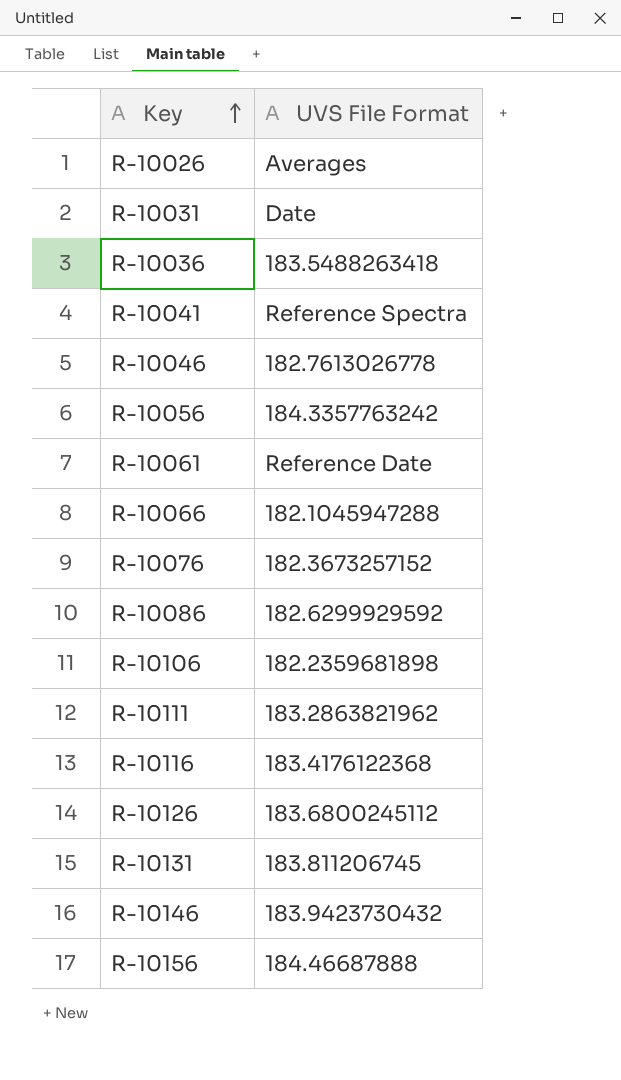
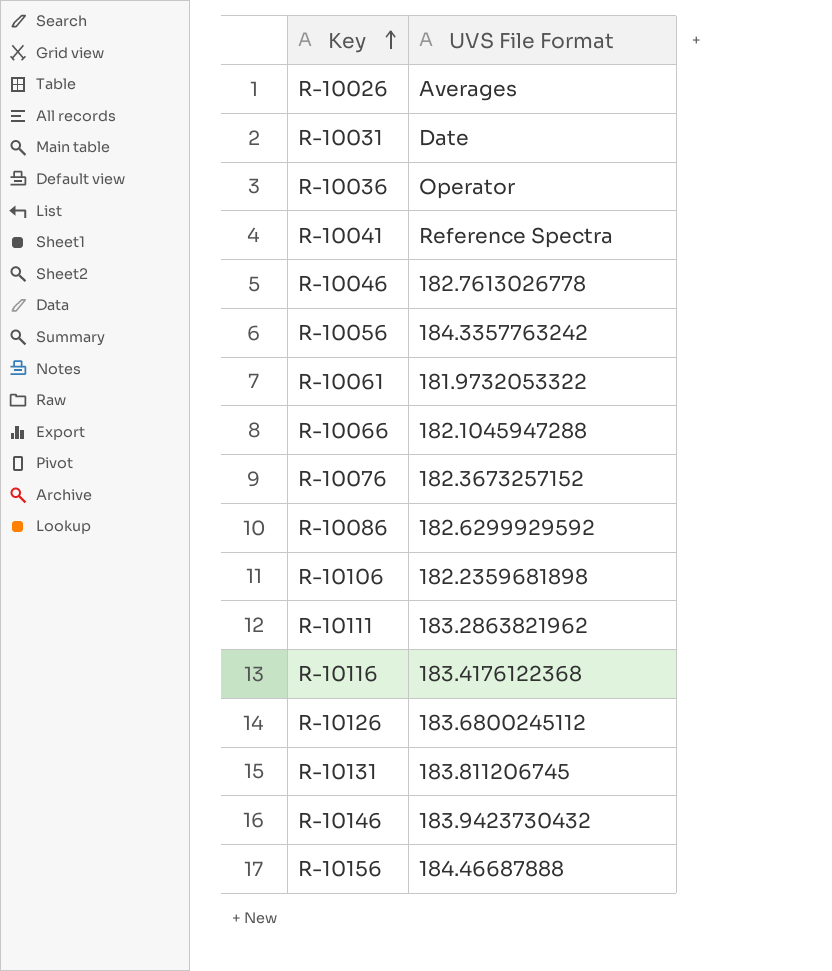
R-10036 | UVS File Format: 183.5488263418 -> Operator
R-10061 | UVS File Format: Reference Date -> 181.9732053322

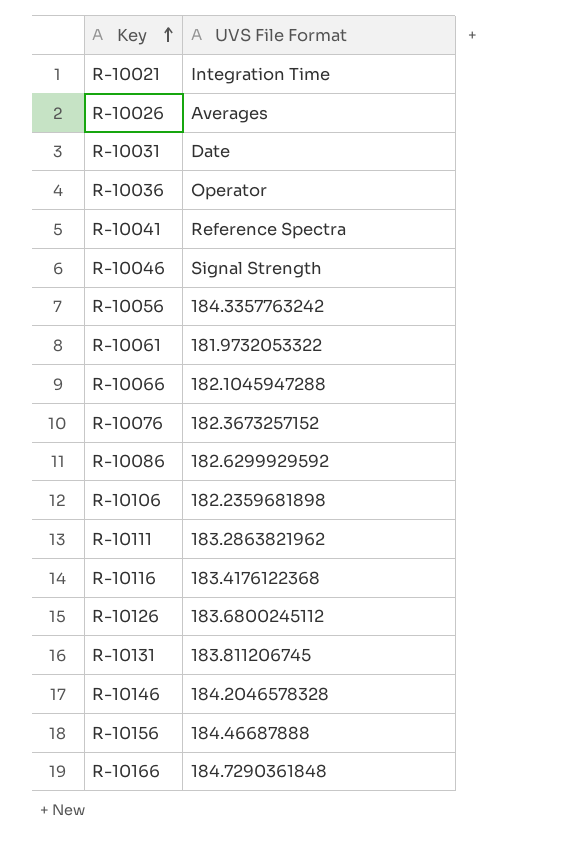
row R-10021: none -> Integration Time
R-10046 | UVS File Format: 182.7613026778 -> Signal Strength
R-10146 | UVS File Format: 183.9423730432 -> 184.2046578328
row R-10166: none -> 184.7290361848

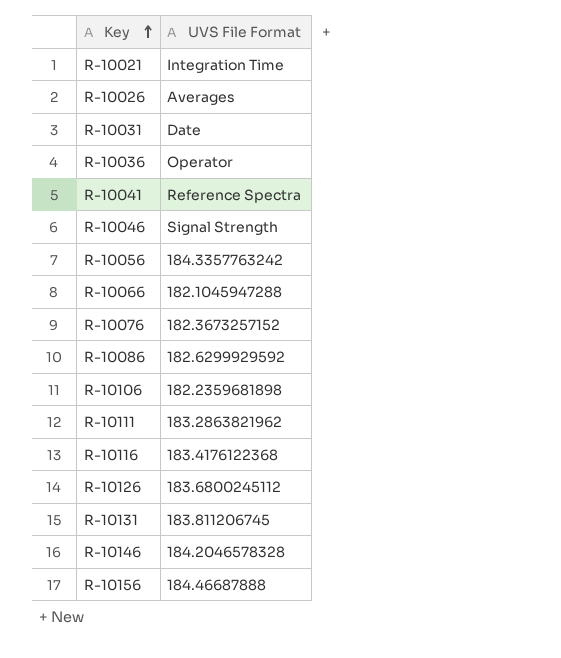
row R-10061: 181.9732053322 -> none
row R-10166: 184.7290361848 -> none

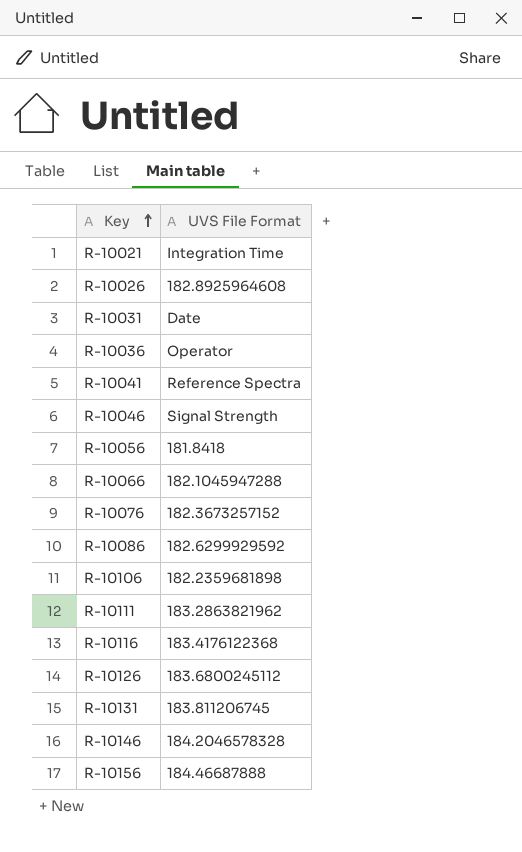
R-10026 | UVS File Format: Averages -> 182.8925964608
R-10056 | UVS File Format: 184.3357763242 -> 181.8418

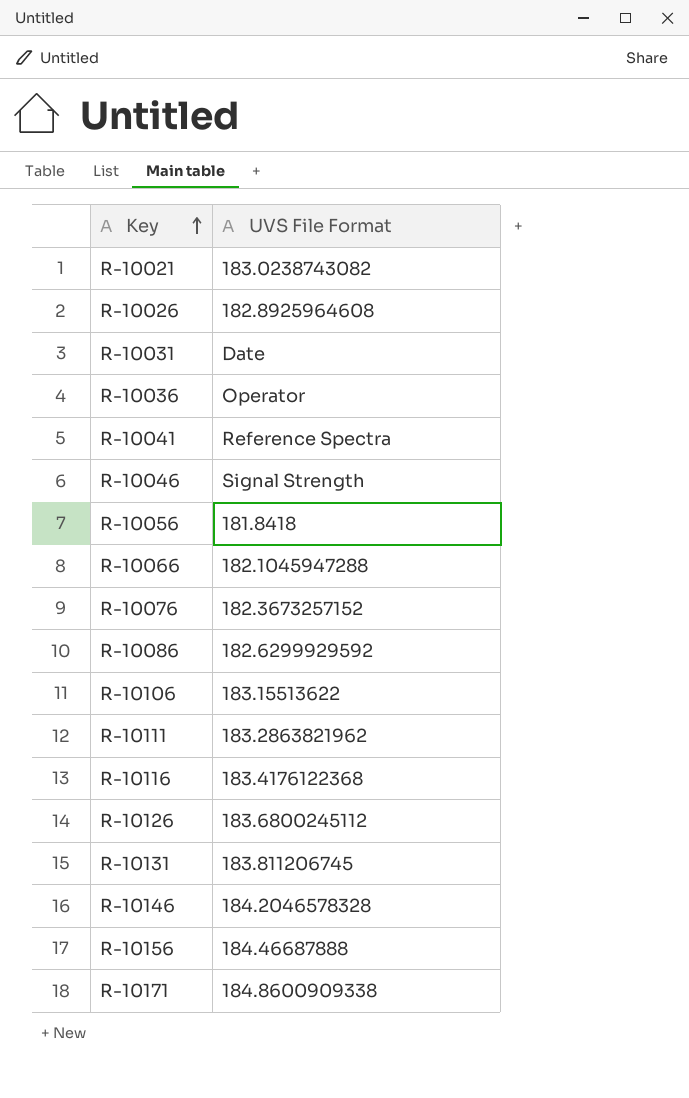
R-10021 | UVS File Format: Integration Time -> 183.0238743082
R-10106 | UVS File Format: 182.2359681898 -> 183.15513622
row R-10171: none -> 184.8600909338

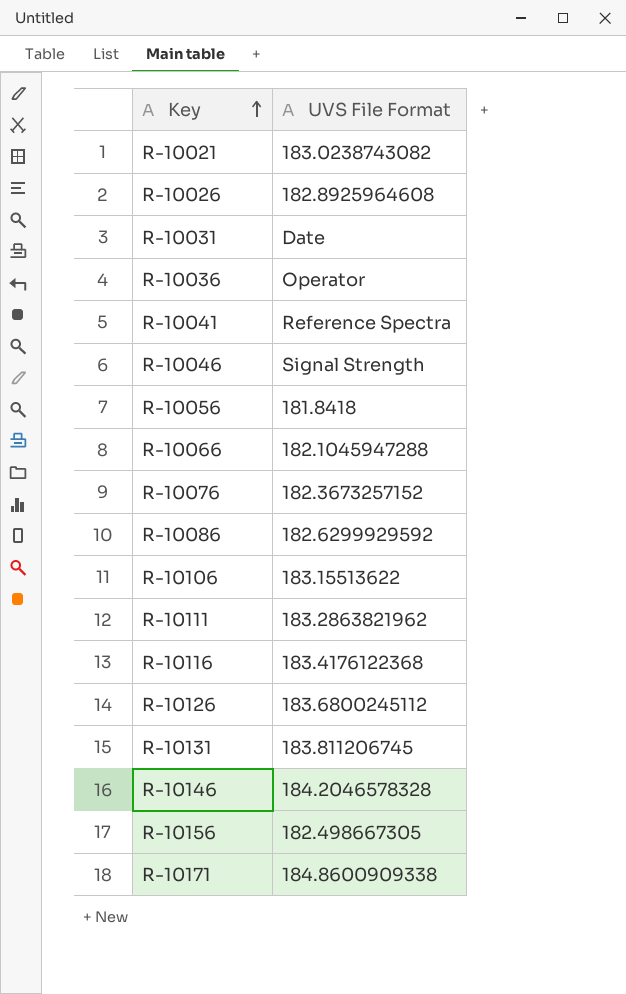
R-10156 | UVS File Format: 184.46687888 -> 182.498667305

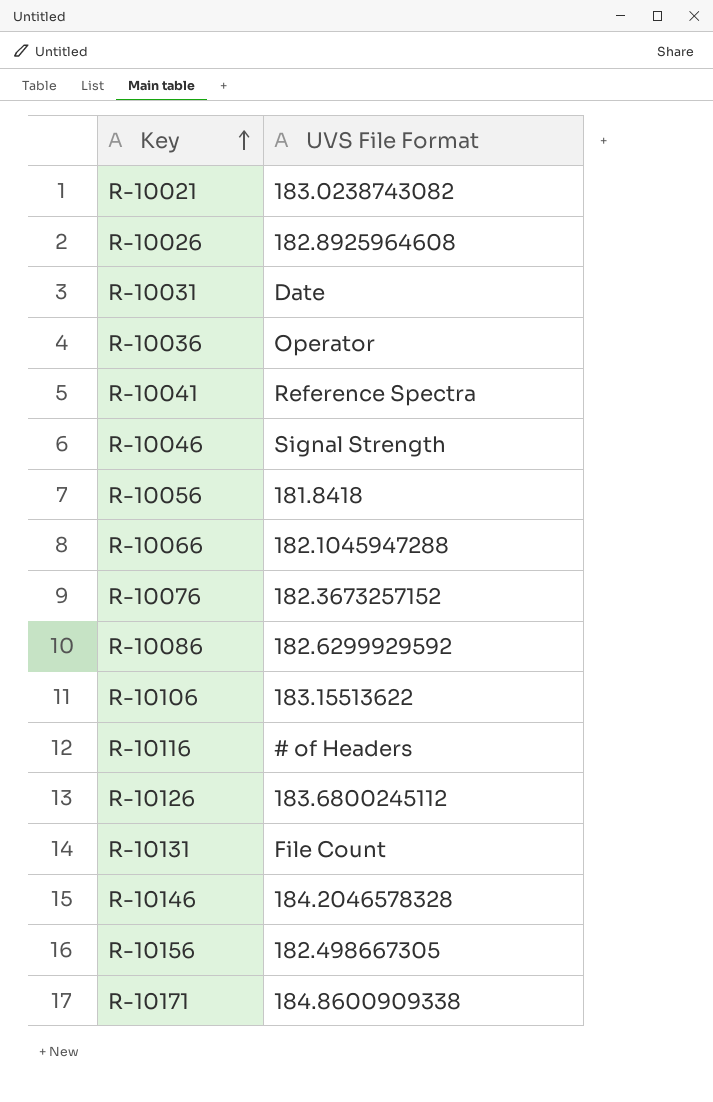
row R-10111: 183.2863821962 -> none
R-10116 | UVS File Format: 183.4176122368 -> # of Headers
R-10131 | UVS File Format: 183.811206745 -> File Count

